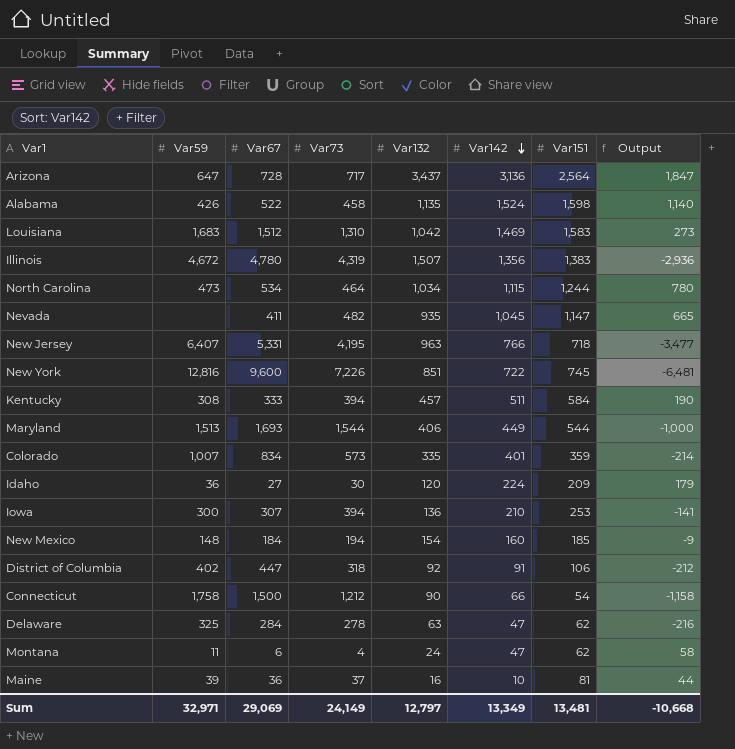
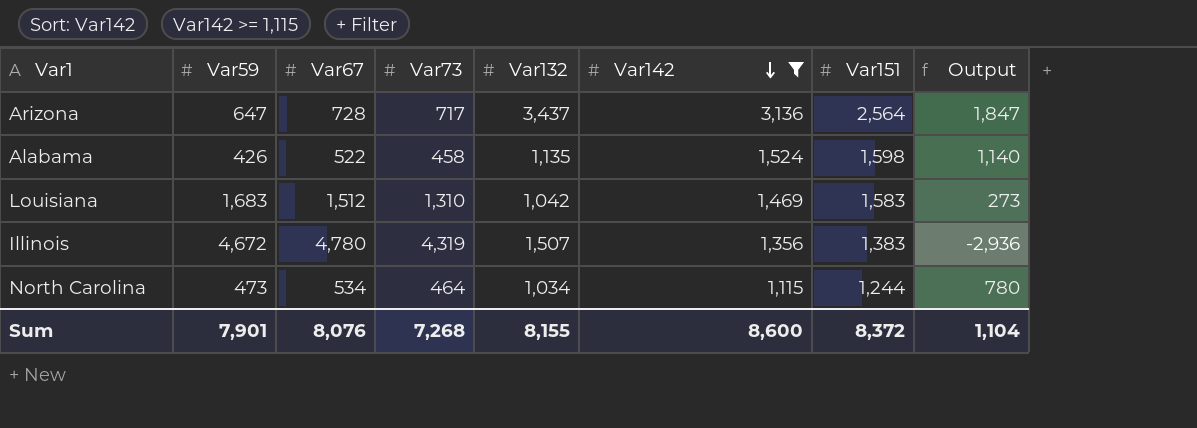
filter: none -> Var142 >= 1,115
Sum | Var59: 32,971 -> 7,901
Sum | Var67: 29,069 -> 8,076
Sum | Var73: 24,149 -> 7,268
Sum | Var132: 12,797 -> 8,155
Sum | Var142: 13,349 -> 8,600
Sum | Var151: 13,481 -> 8,372
Sum | Output: -10,668 -> 1,104

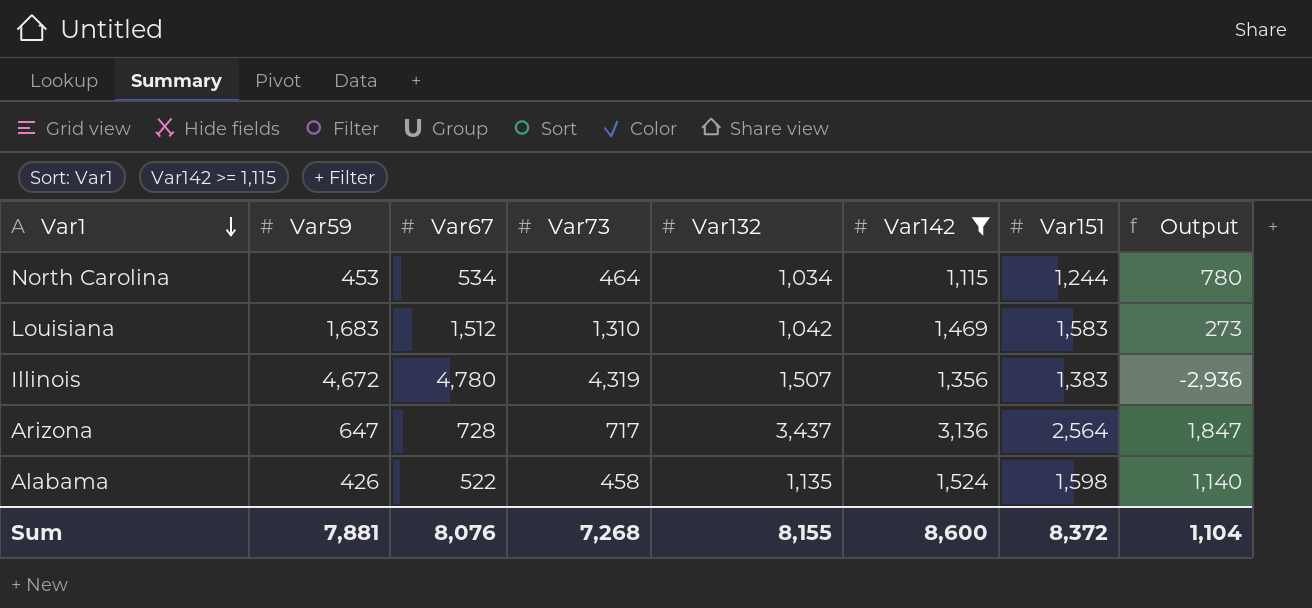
row order: Var142 descending -> Var1 descending
North Carolina | Var59: 473 -> 453
Sum | Var59: 7,901 -> 7,881

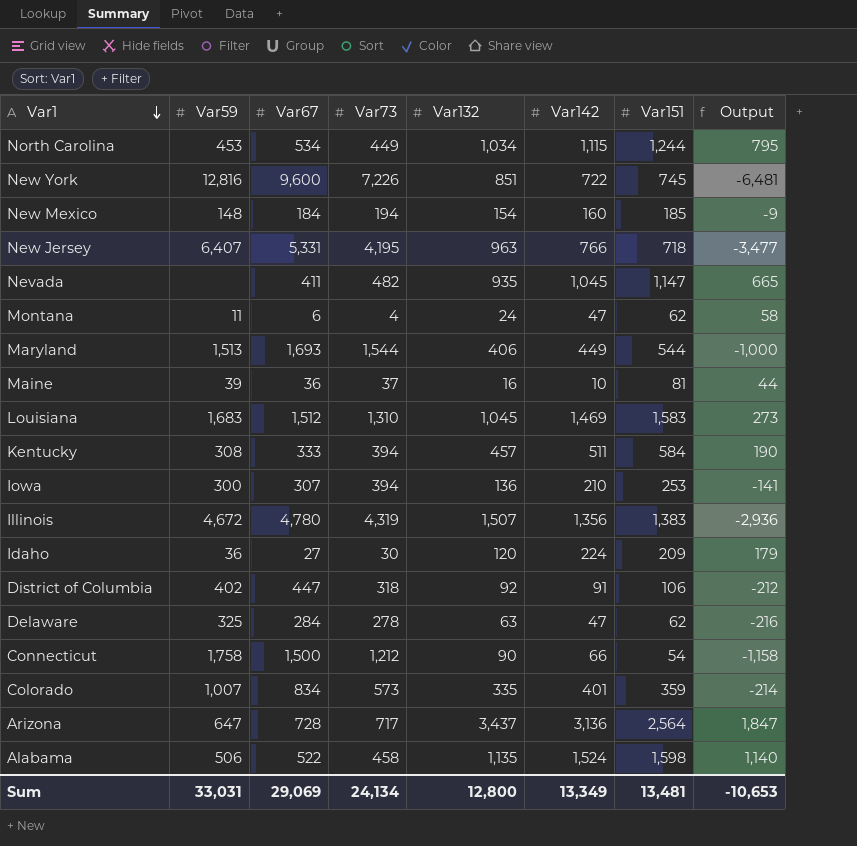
filter: Var142 >= 1,115 -> none
North Carolina | Var73: 464 -> 449
North Carolina | Output: 780 -> 795
Louisiana | Var132: 1,042 -> 1,045
Alabama | Var59: 426 -> 506
Sum | Var59: 7,881 -> 33,031
Sum | Var67: 8,076 -> 29,069
Sum | Var73: 7,268 -> 24,134
Sum | Var132: 8,155 -> 12,800
Sum | Var142: 8,600 -> 13,349
Sum | Var151: 8,372 -> 13,481
Sum | Output: 1,104 -> -10,653

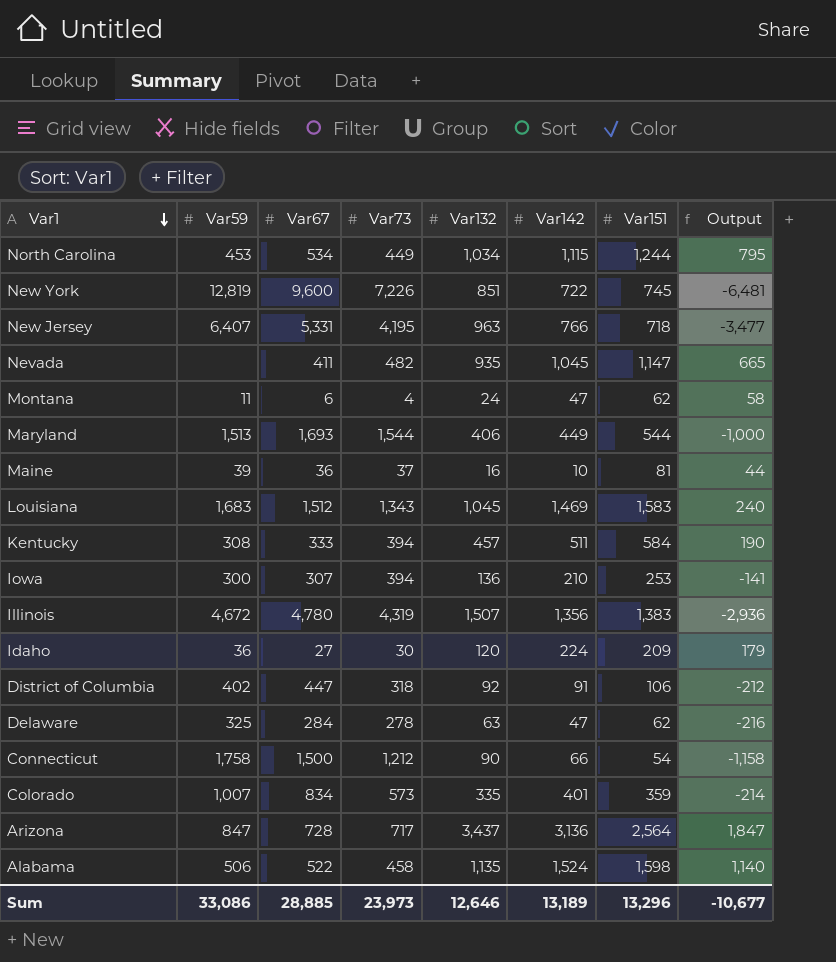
row New Mexico: 148 | 184 | 194 | 154 | 160 | 185 | -9 -> none
New York | Var59: 12,816 -> 12,819
Louisiana | Var73: 1,310 -> 1,343
Louisiana | Output: 273 -> 240
Arizona | Var59: 647 -> 847
Sum | Var59: 33,031 -> 33,086
Sum | Var67: 29,069 -> 28,885
Sum | Var73: 24,134 -> 23,973
Sum | Var132: 12,800 -> 12,646
Sum | Var142: 13,349 -> 13,189
Sum | Var151: 13,481 -> 13,296
Sum | Output: -10,653 -> -10,677

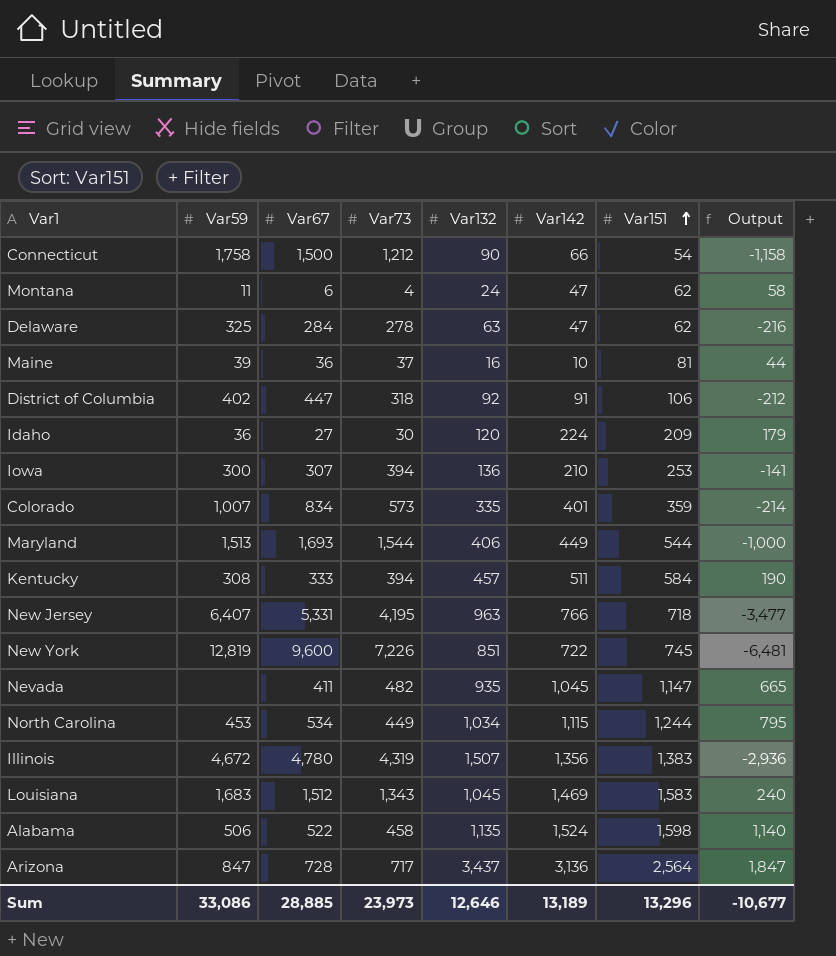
row order: Var1 descending -> Var151 ascending

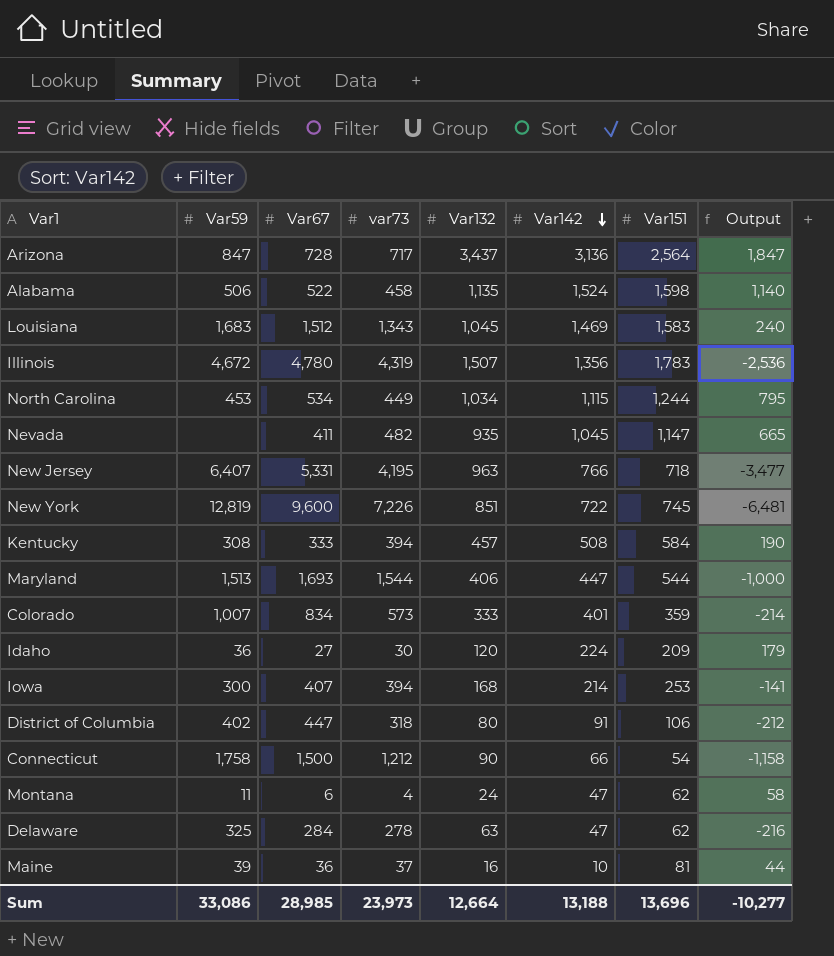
row order: Var151 ascending -> Var142 descending
column name: Var73 -> var73
Illinois | Var151: 1,383 -> 1,783
Illinois | Output: -2,936 -> -2,536
Kentucky | Var142: 511 -> 508
Maryland | Var142: 449 -> 447
Colorado | Var132: 335 -> 333
Iowa | Var67: 307 -> 407
Iowa | Var132: 136 -> 168
Iowa | Var142: 210 -> 214
District of Columbia | Var132: 92 -> 80
Sum | Var67: 28,885 -> 28,985
Sum | Var132: 12,646 -> 12,664
Sum | Var142: 13,189 -> 13,188
Sum | Var151: 13,296 -> 13,696
Sum | Output: -10,677 -> -10,277

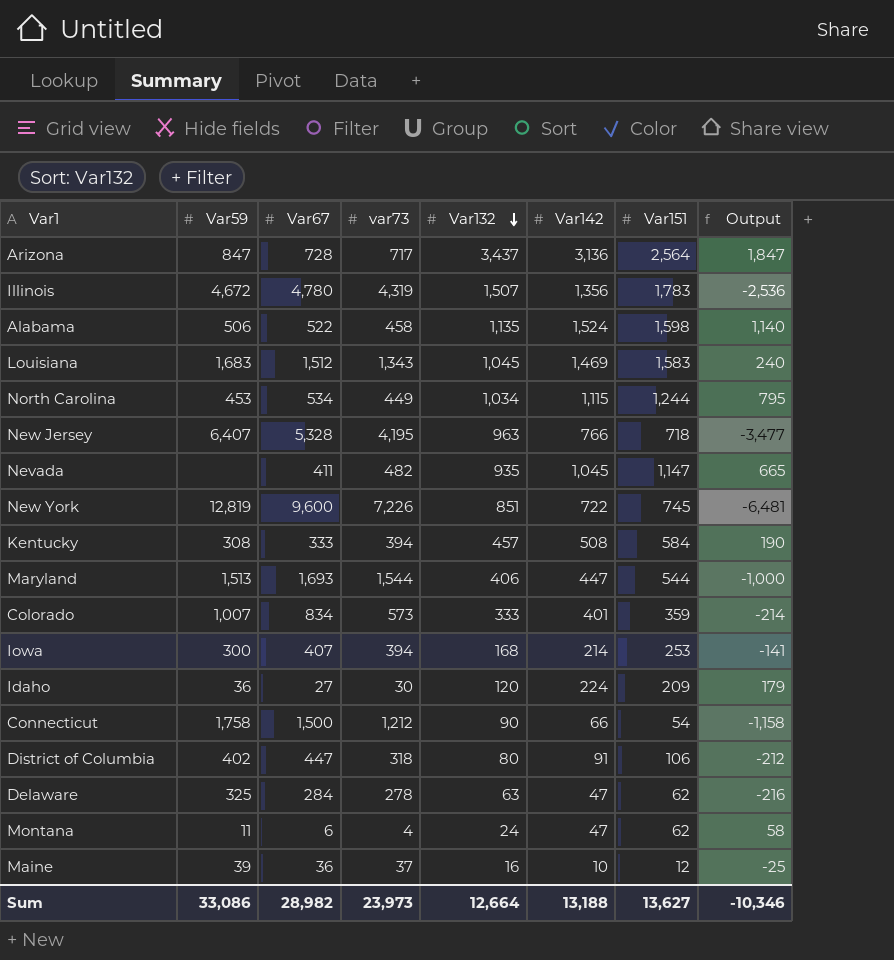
row order: Var142 descending -> Var132 descending
New Jersey | Var67: 5,331 -> 5,328
Maine | Var151: 81 -> 12
Maine | Output: 44 -> -25
Sum | Var67: 28,985 -> 28,982
Sum | Var151: 13,696 -> 13,627
Sum | Output: -10,277 -> -10,346

